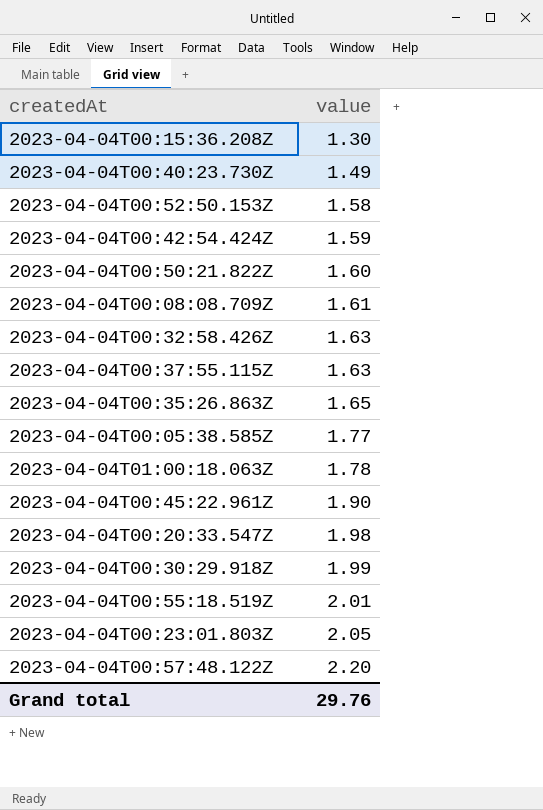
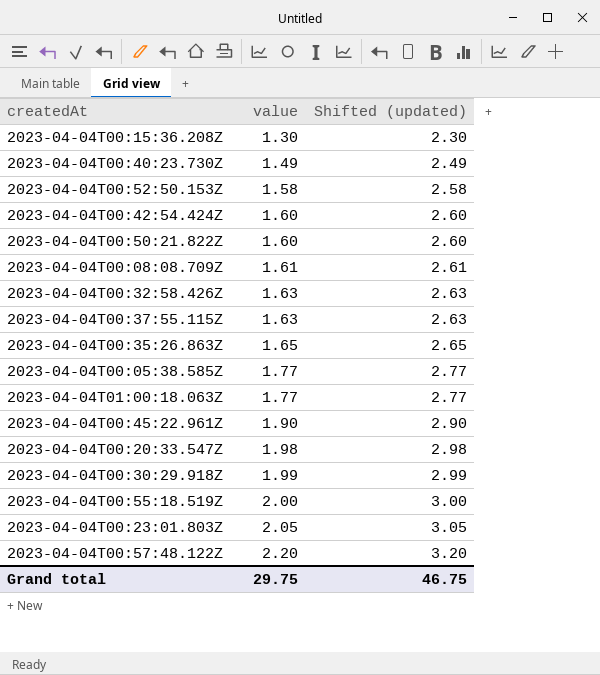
column Shifted (updated) | formula: none -> [value] + 1
2023-04-04T00:42:54.424Z | value: 1.59 -> 1.60
2023-04-04T01:00:18.063Z | value: 1.78 -> 1.77
2023-04-04T00:55:18.519Z | value: 2.01 -> 2.00
Grand total | value: 29.76 -> 29.75

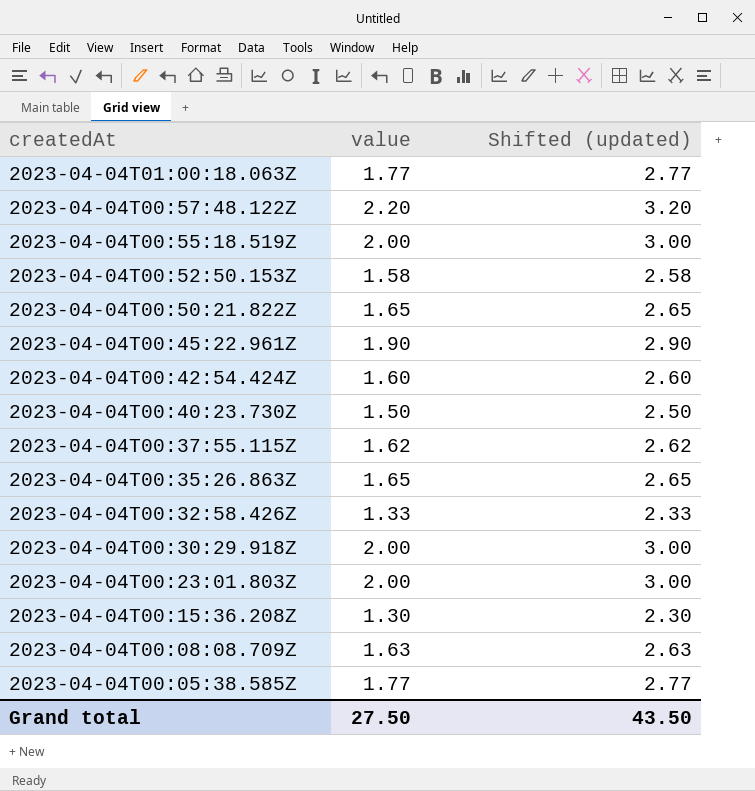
row order: value ascending -> createdAt descending
row 2023-04-04T00:20:33.547Z: 1.98 | 2.98 -> none
2023-04-04T00:50:21.822Z | value: 1.60 -> 1.65
2023-04-04T00:50:21.822Z | Shifted (updated): 2.60 -> 2.65
2023-04-04T00:40:23.730Z | value: 1.49 -> 1.50
2023-04-04T00:40:23.730Z | Shifted (updated): 2.49 -> 2.50
2023-04-04T00:37:55.115Z | value: 1.63 -> 1.62
2023-04-04T00:37:55.115Z | Shifted (updated): 2.63 -> 2.62
2023-04-04T00:32:58.426Z | value: 1.63 -> 1.33
2023-04-04T00:32:58.426Z | Shifted (updated): 2.63 -> 2.33
2023-04-04T00:30:29.918Z | value: 1.99 -> 2.00
2023-04-04T00:30:29.918Z | Shifted (updated): 2.99 -> 3.00
2023-04-04T00:23:01.803Z | value: 2.05 -> 2.00
2023-04-04T00:23:01.803Z | Shifted (updated): 3.05 -> 3.00
2023-04-04T00:08:08.709Z | value: 1.61 -> 1.63
2023-04-04T00:08:08.709Z | Shifted (updated): 2.61 -> 2.63
Grand total | value: 29.75 -> 27.50
Grand total | Shifted (updated): 46.75 -> 43.50

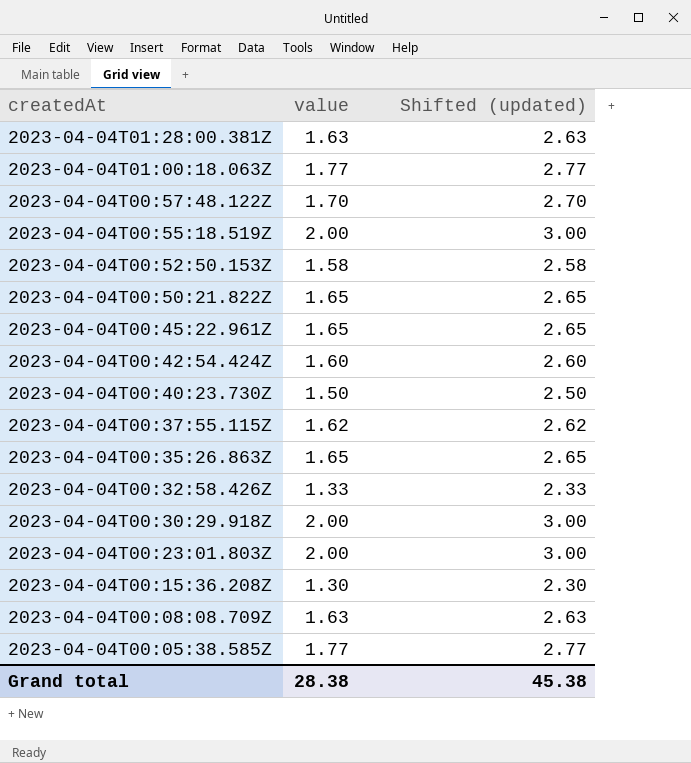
row 2023-04-04T01:28:00.381Z: none -> 1.63 | 2.63
2023-04-04T00:57:48.122Z | value: 2.20 -> 1.70
2023-04-04T00:57:48.122Z | Shifted (updated): 3.20 -> 2.70
2023-04-04T00:45:22.961Z | value: 1.90 -> 1.65
2023-04-04T00:45:22.961Z | Shifted (updated): 2.90 -> 2.65
Grand total | value: 27.50 -> 28.38
Grand total | Shifted (updated): 43.50 -> 45.38

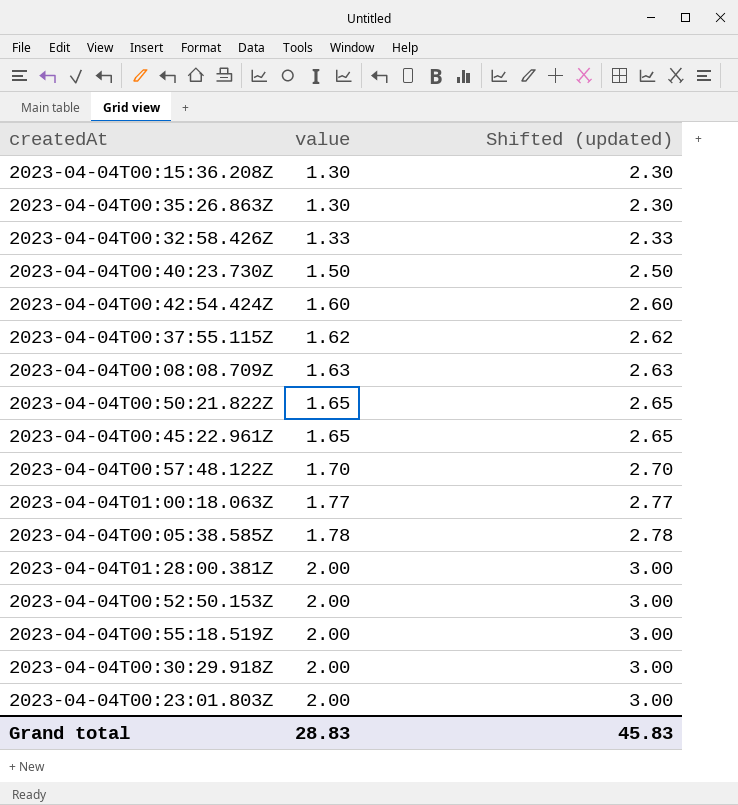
row order: createdAt descending -> value ascending
2023-04-04T00:35:26.863Z | value: 1.65 -> 1.30
2023-04-04T00:35:26.863Z | Shifted (updated): 2.65 -> 2.30
2023-04-04T00:05:38.585Z | value: 1.77 -> 1.78
2023-04-04T00:05:38.585Z | Shifted (updated): 2.77 -> 2.78
2023-04-04T01:28:00.381Z | value: 1.63 -> 2.00
2023-04-04T01:28:00.381Z | Shifted (updated): 2.63 -> 3.00
2023-04-04T00:52:50.153Z | value: 1.58 -> 2.00
2023-04-04T00:52:50.153Z | Shifted (updated): 2.58 -> 3.00
Grand total | value: 28.38 -> 28.83
Grand total | Shifted (updated): 45.38 -> 45.83

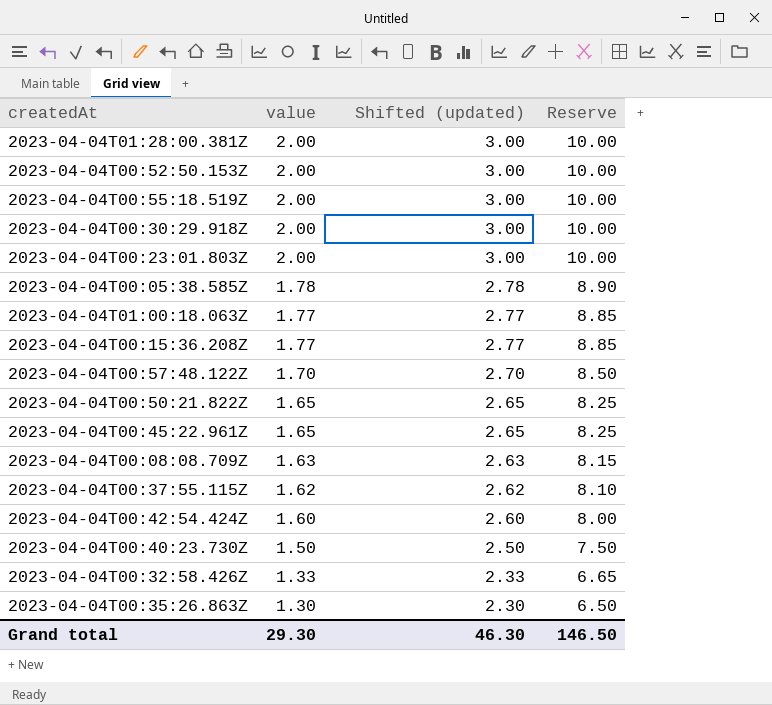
row order: value ascending -> value descending
column Reserve | formula: none -> [value] * 5
2023-04-04T00:15:36.208Z | value: 1.30 -> 1.77
2023-04-04T00:15:36.208Z | Shifted (updated): 2.30 -> 2.77
Grand total | value: 28.83 -> 29.30
Grand total | Shifted (updated): 45.83 -> 46.30

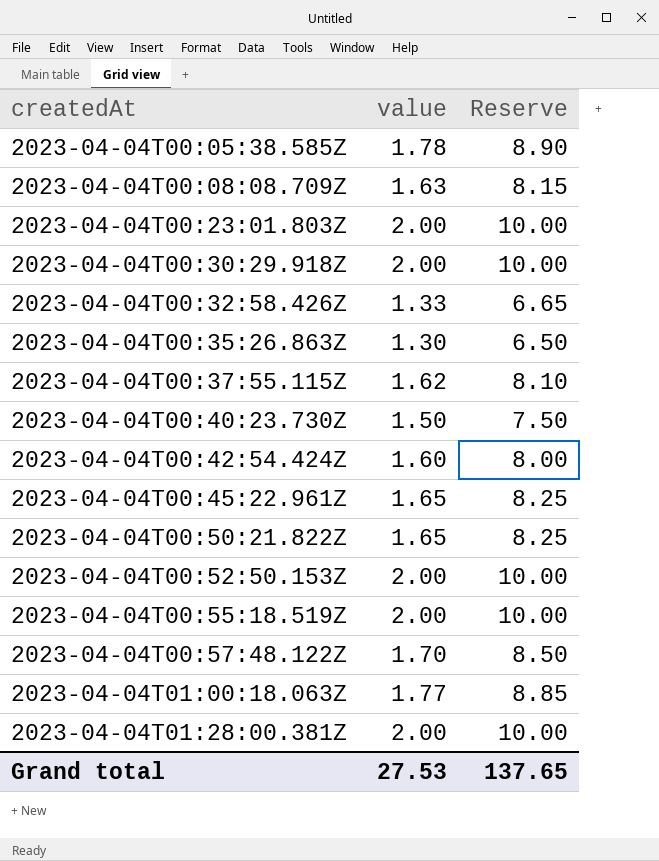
row order: value descending -> createdAt ascending
column Shifted (updated) | formula: [value] + 1 -> none
row 2023-04-04T00:15:36.208Z: 1.77 | 2.77 | 8.85 -> none
Grand total | value: 29.30 -> 27.53
Grand total | Reserve: 146.50 -> 137.65

